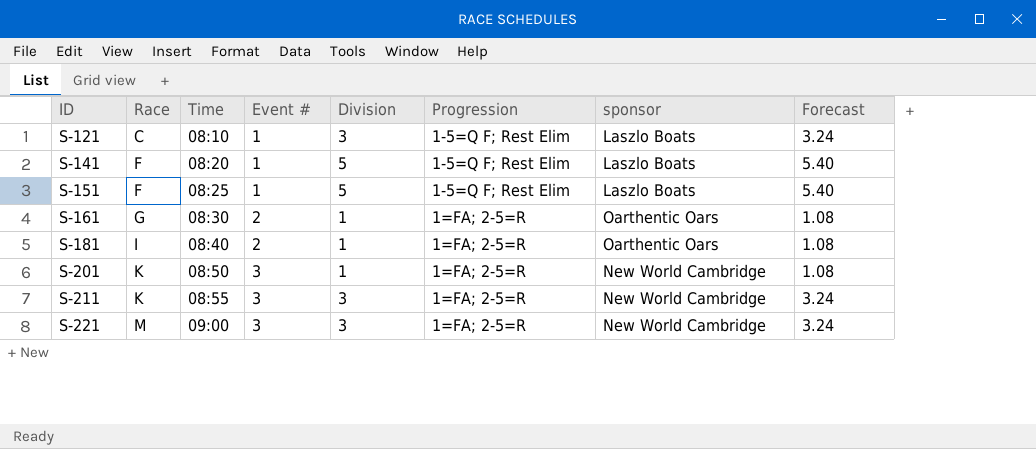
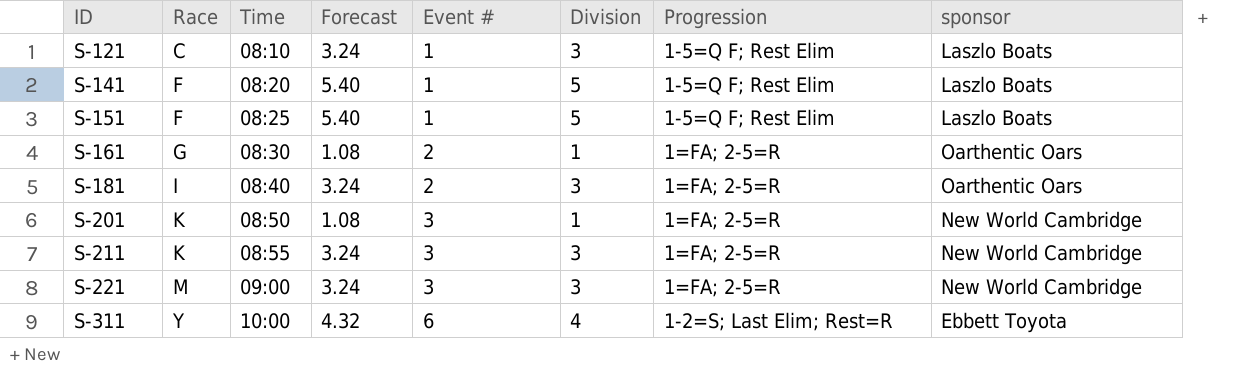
column Forecast | position: 8 -> 4
S-181 | Forecast: 1.08 -> 3.24
S-181 | Division: 1 -> 3
row S-311: none -> Y | 10:00 | 4.32 | 6 | 4 | 1-2=S; Last Elim; Rest=R | Ebbett Toyota

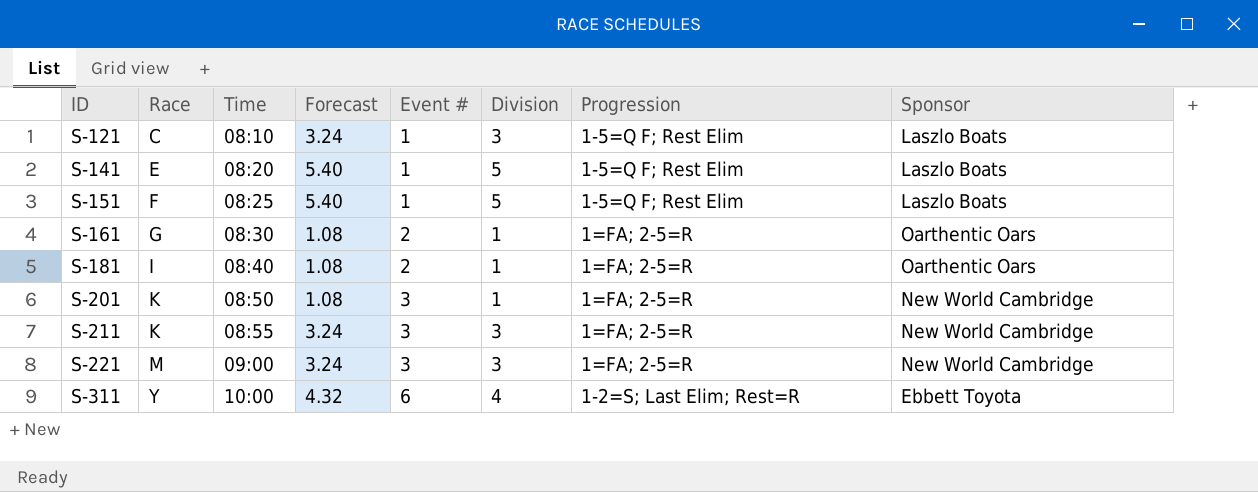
column name: sponsor -> Sponsor
S-141 | Race: F -> E
S-181 | Forecast: 3.24 -> 1.08
S-181 | Division: 3 -> 1

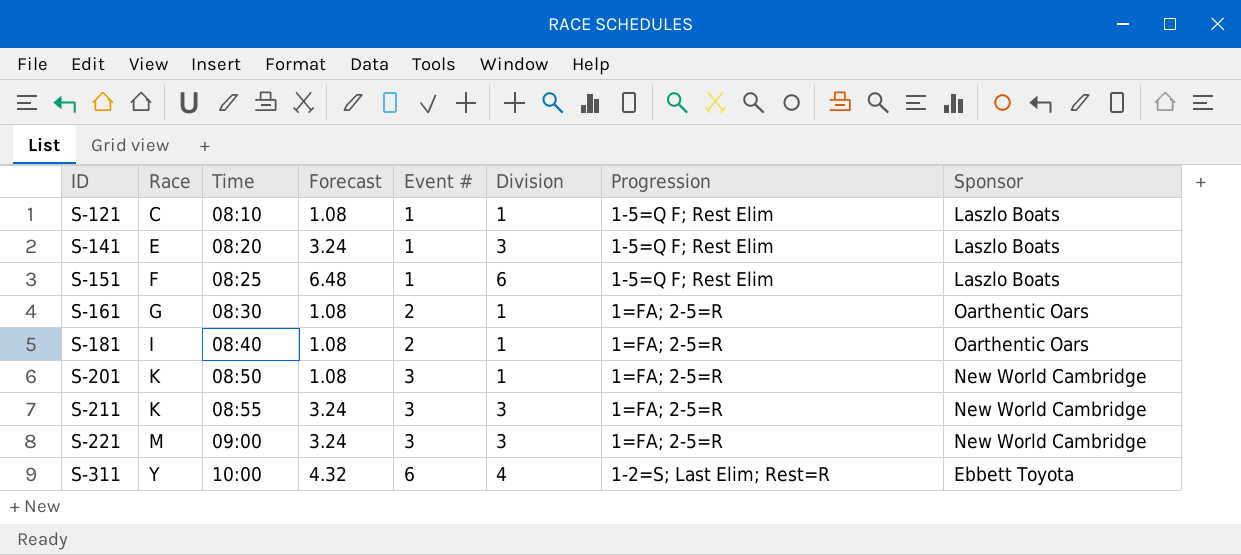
S-121 | Forecast: 3.24 -> 1.08
S-121 | Division: 3 -> 1
S-141 | Forecast: 5.40 -> 3.24
S-141 | Division: 5 -> 3
S-151 | Forecast: 5.40 -> 6.48
S-151 | Division: 5 -> 6

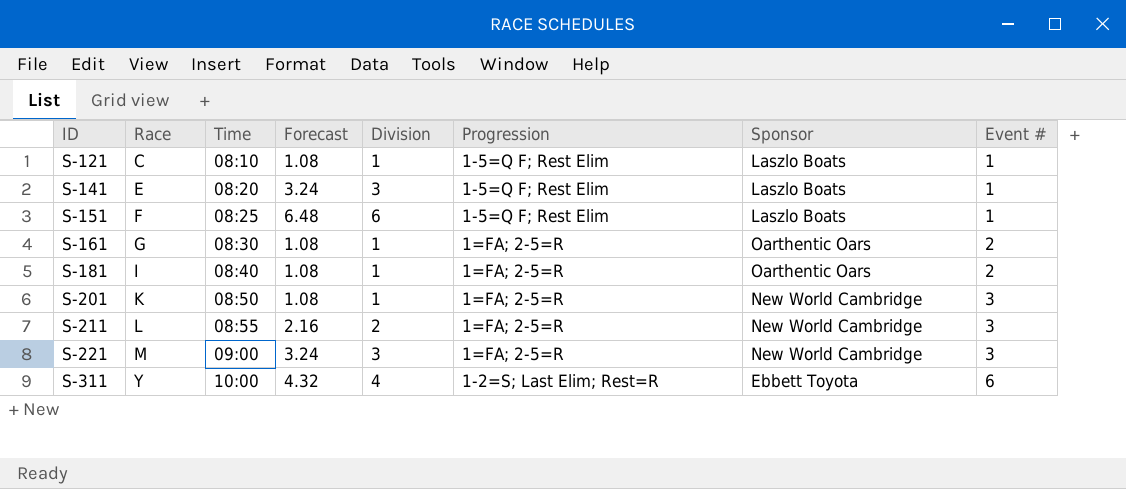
column Event # | position: 5 -> 8
S-211 | Race: K -> L
S-211 | Forecast: 3.24 -> 2.16
S-211 | Division: 3 -> 2

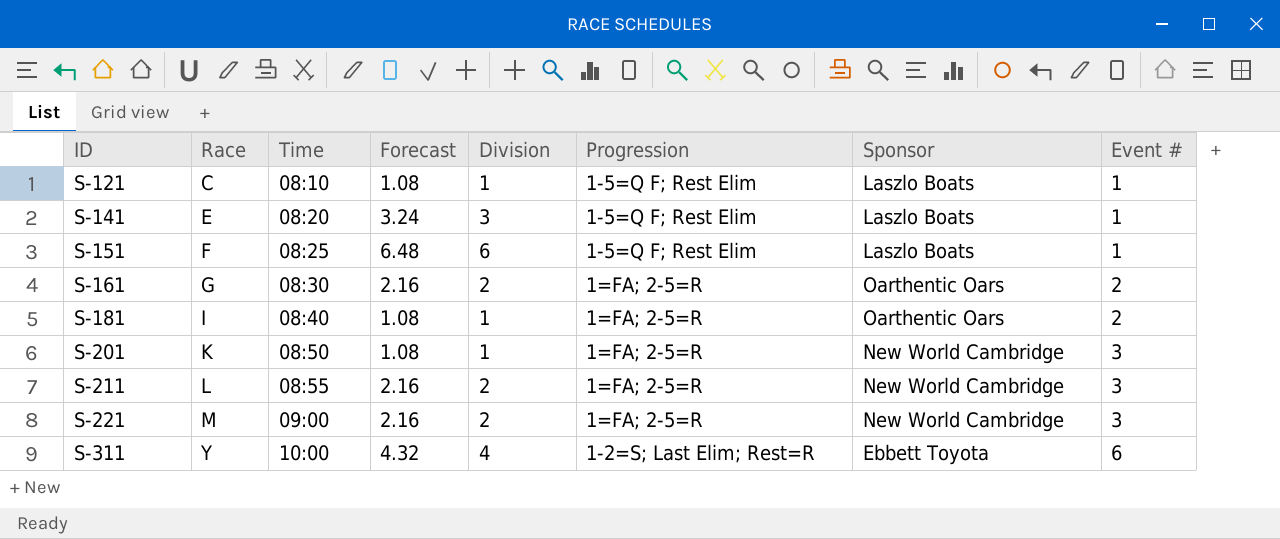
S-161 | Forecast: 1.08 -> 2.16
S-161 | Division: 1 -> 2
S-221 | Forecast: 3.24 -> 2.16
S-221 | Division: 3 -> 2

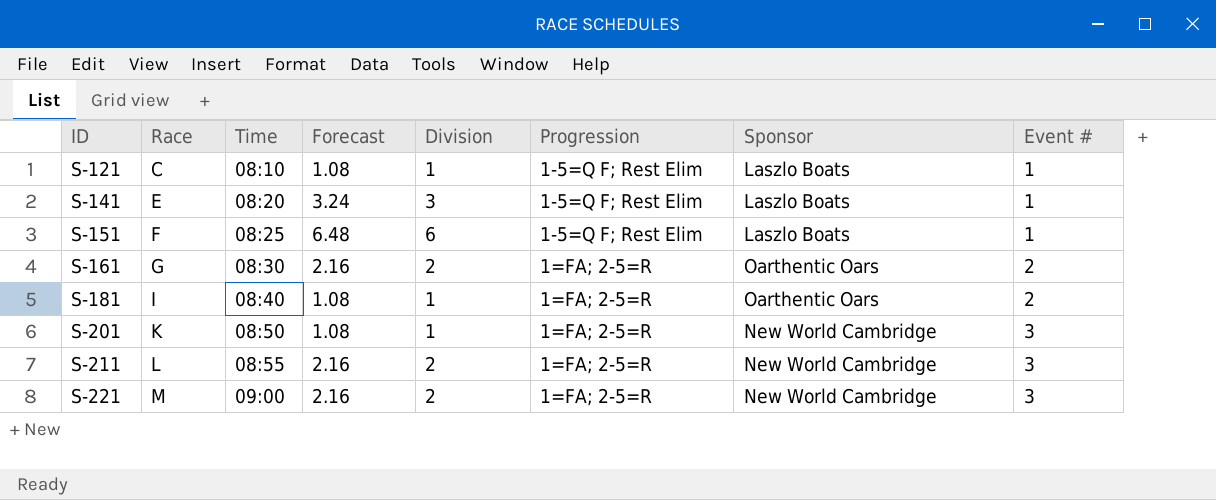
row S-311: Y | 10:00 | 4.32 | 4 | 1-2=S; Last Elim; Rest=R | Ebbett Toyota | 6 -> none

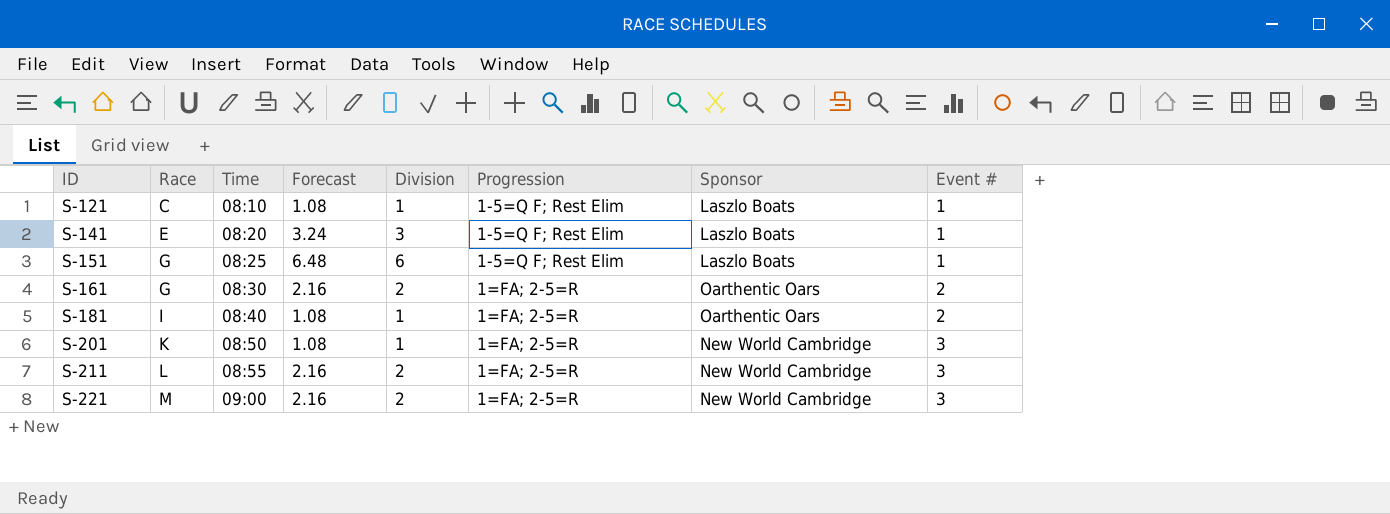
S-151 | Race: F -> G

